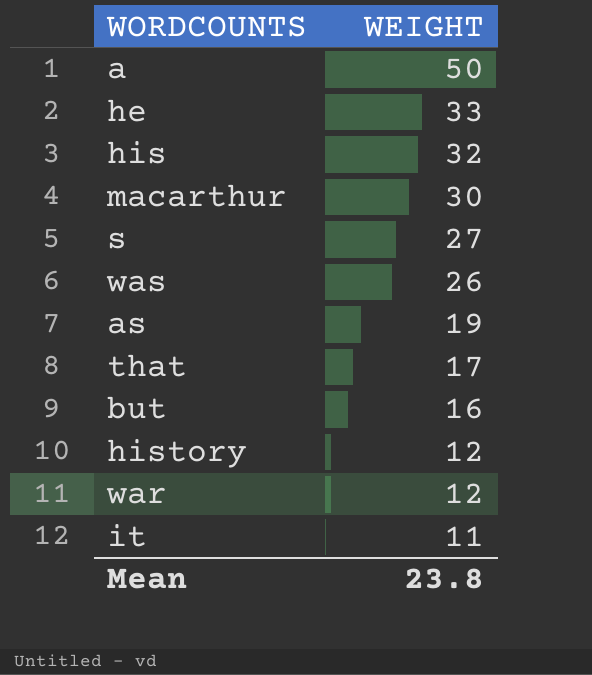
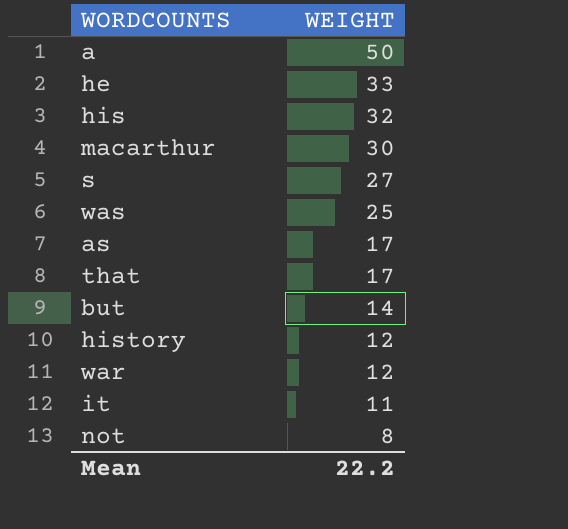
was | WEIGHT: 26 -> 25
as | WEIGHT: 19 -> 17
but | WEIGHT: 16 -> 14
row not: none -> 8
Mean | WEIGHT: 23.8 -> 22.2

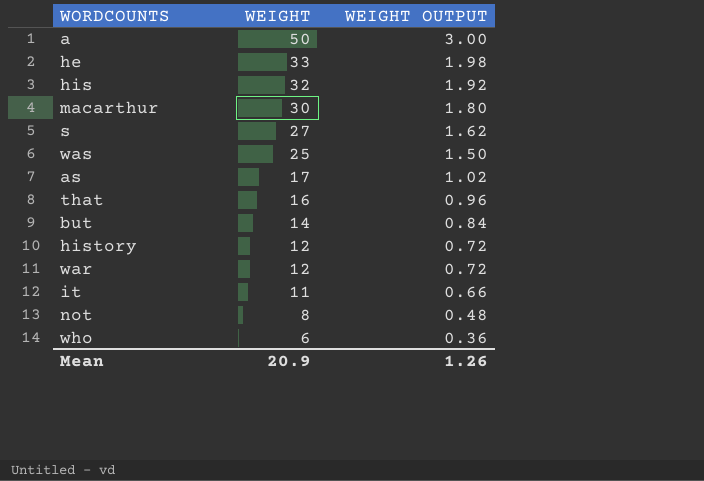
column WEIGHT OUTPUT | formula: none -> [WEIGHT] * 0.06
that | WEIGHT: 17 -> 16
row who: none -> 6 | 0.36
Mean | WEIGHT: 22.2 -> 20.9

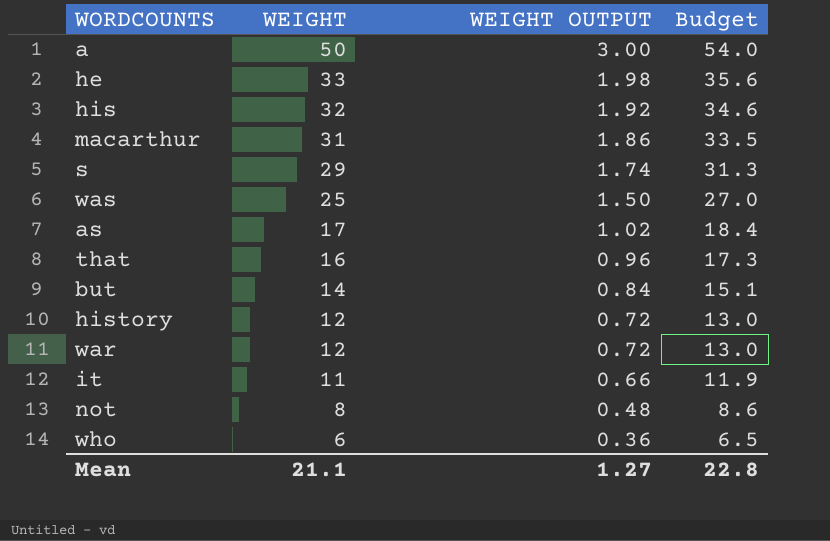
column Budget | formula: none -> [WEIGHT] * 1.08
macarthur | WEIGHT: 30 -> 31
macarthur | WEIGHT OUTPUT: 1.80 -> 1.86
s | WEIGHT: 27 -> 29
s | WEIGHT OUTPUT: 1.62 -> 1.74
Mean | WEIGHT: 20.9 -> 21.1
Mean | WEIGHT OUTPUT: 1.26 -> 1.27

